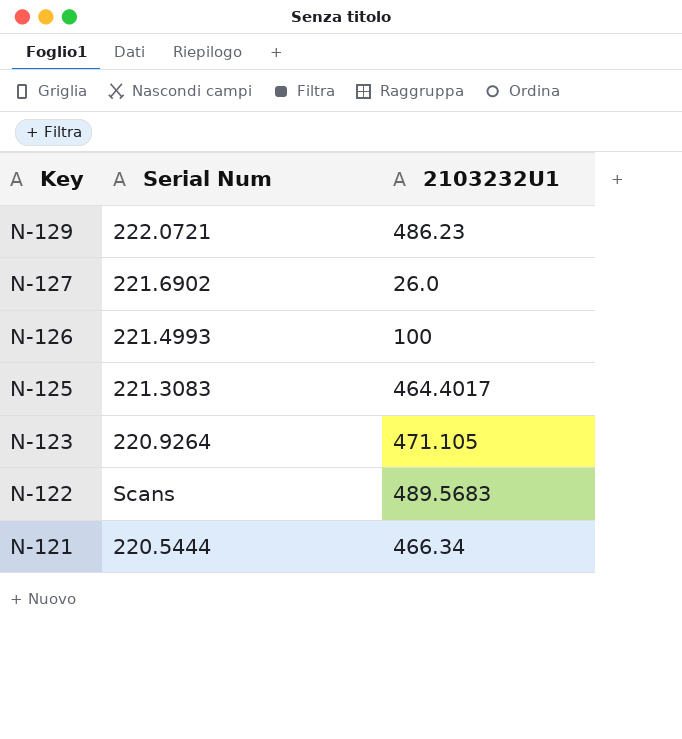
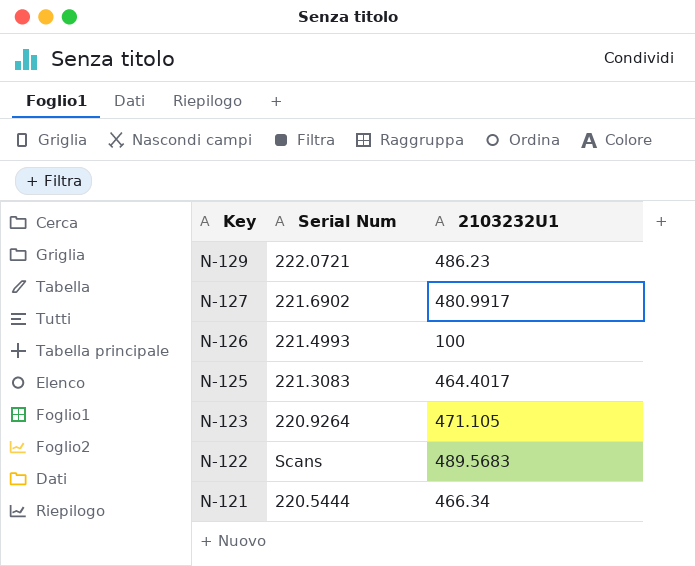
N-127 | 2103232U1: 26.0 -> 480.9917

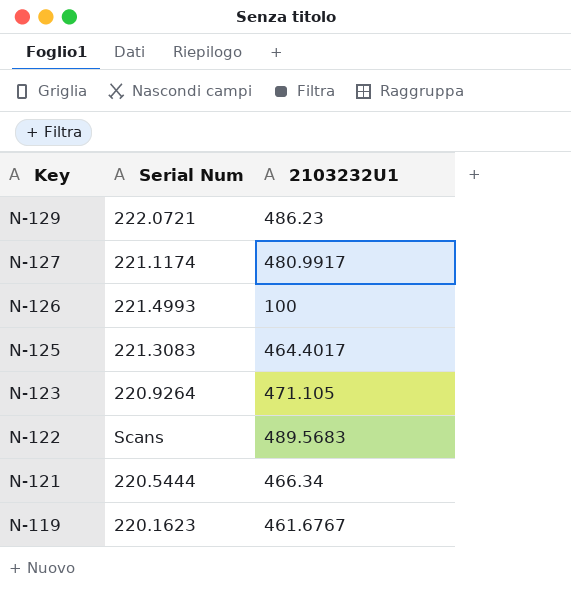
N-127 | Serial Num: 221.6902 -> 221.1174
row N-119: none -> 220.1623 | 461.6767

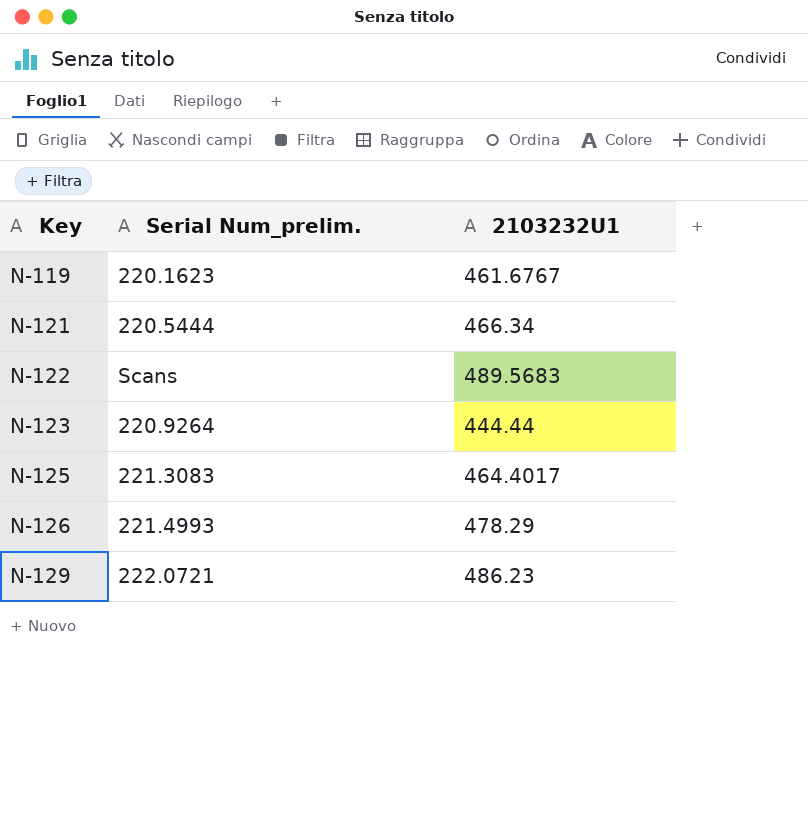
row order: Key descending -> Key ascending
column name: Serial Num -> Serial Num_prelim.
row N-127: 221.1174 | 480.9917 -> none
N-123 | 2103232U1: 471.105 -> 444.44
N-126 | 2103232U1: 100 -> 478.29

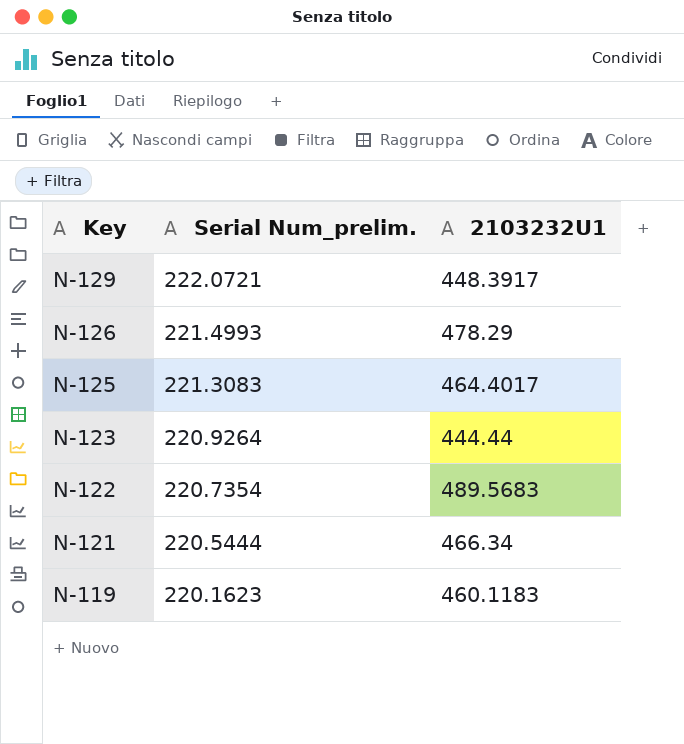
row order: Key ascending -> Key descending
N-129 | 2103232U1: 486.23 -> 448.3917
N-122 | Serial Num_prelim.: Scans -> 220.7354
N-119 | 2103232U1: 461.6767 -> 460.1183

